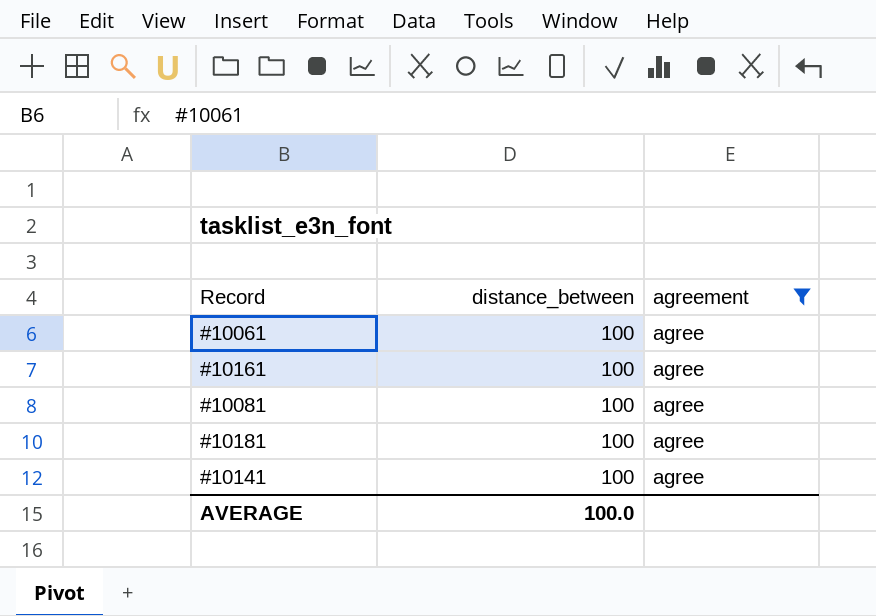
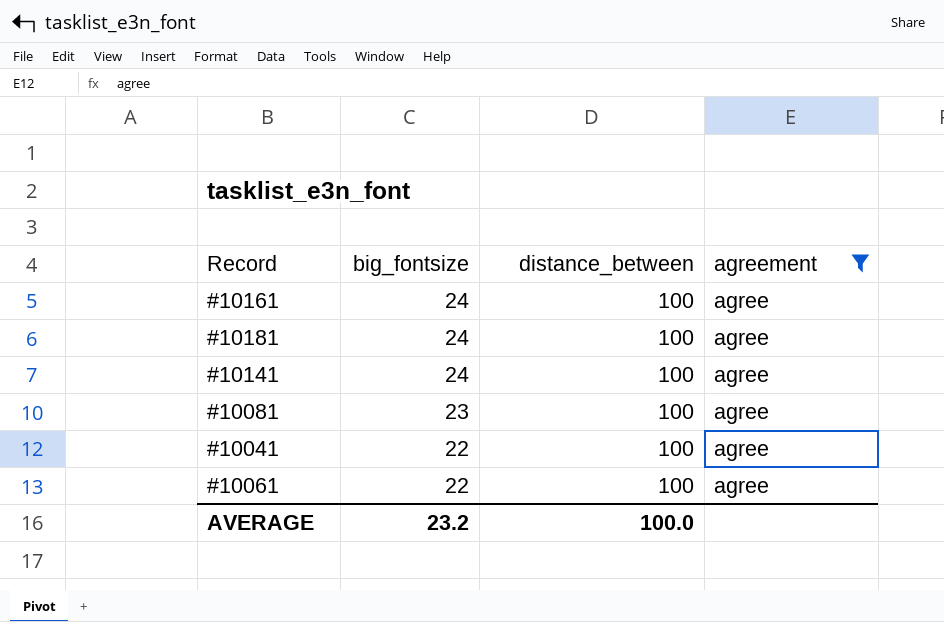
row order: none -> big_fontsize descending
column big_fontsize | position: none -> 2
row #10041: none -> 22 | 100 | agree

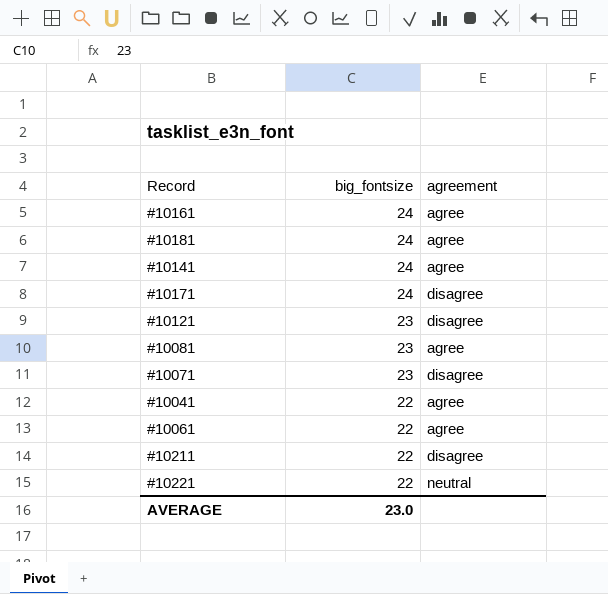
filter: agreement = agree -> none
column distance_between | position: 3 -> none
AVERAGE | big_fontsize: 23.2 -> 23.0

